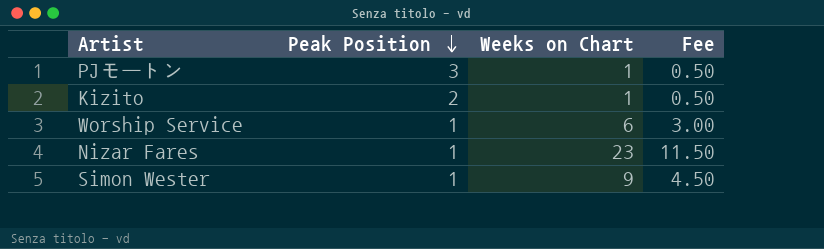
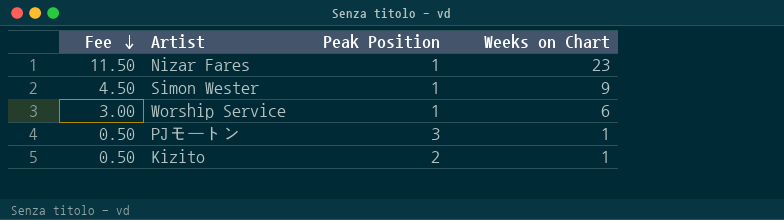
row order: Peak Position descending -> Fee descending
column Fee | position: 4 -> 1

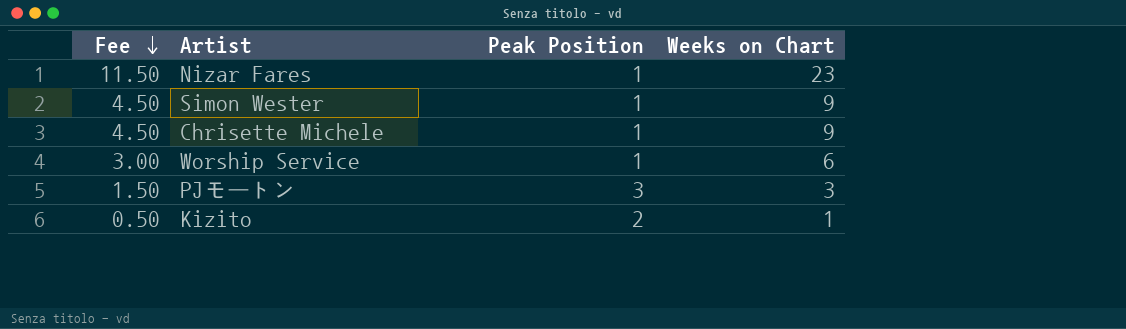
row Chrisette Michele: none -> 4.50 | 1 | 9
PJモートン | Fee: 0.50 -> 1.50
PJモートン | Weeks on Chart: 1 -> 3

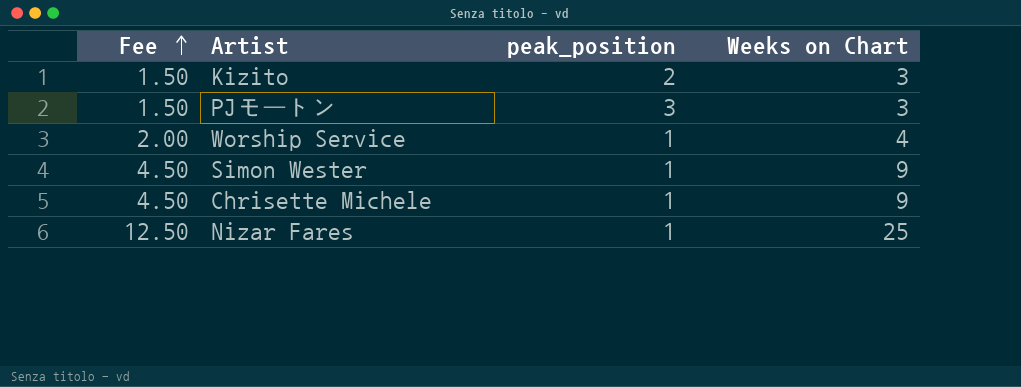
row order: Fee descending -> Fee ascending
column name: Peak Position -> peak_position
Kizito | Fee: 0.50 -> 1.50
Kizito | Weeks on Chart: 1 -> 3
Worship Service | Fee: 3.00 -> 2.00
Worship Service | Weeks on Chart: 6 -> 4
Nizar Fares | Fee: 11.50 -> 12.50
Nizar Fares | Weeks on Chart: 23 -> 25

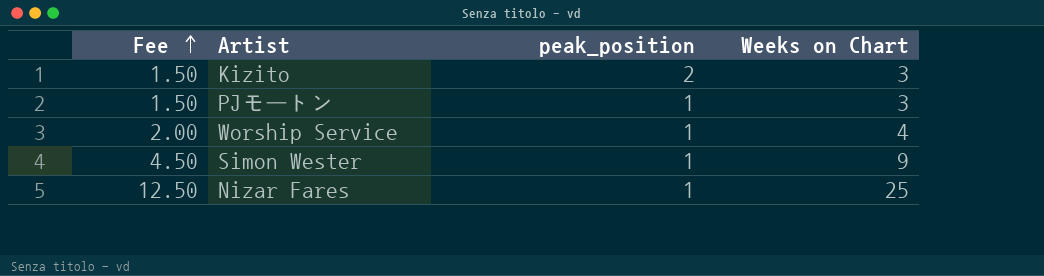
row Chrisette Michele: 4.50 | 1 | 9 -> none
PJモートン | peak_position: 3 -> 1

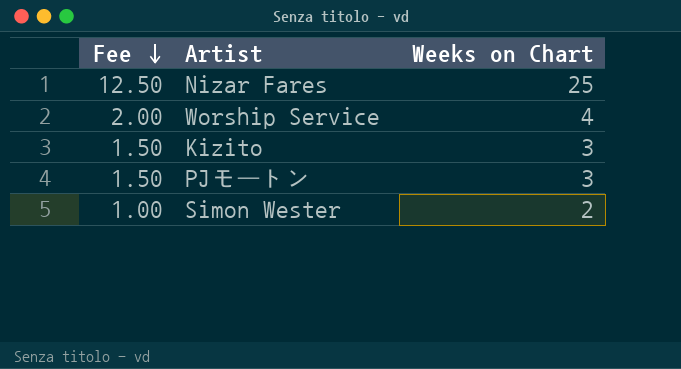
row order: Fee ascending -> Fee descending
column peak_position | position: 3 -> none
Simon Wester | Fee: 4.50 -> 1.00
Simon Wester | Weeks on Chart: 9 -> 2

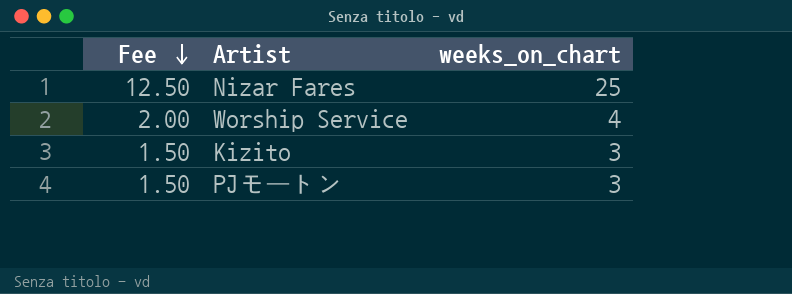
column name: Weeks on Chart -> weeks_on_chart
row Simon Wester: 1.00 | 2 -> none

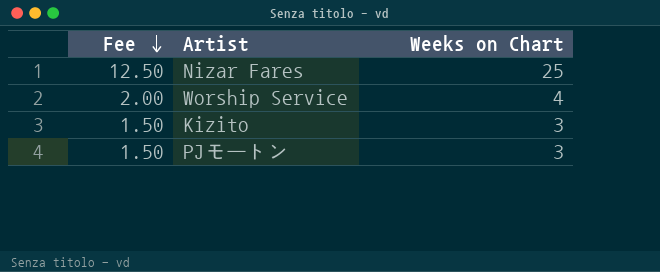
column name: weeks_on_chart -> Weeks on Chart

